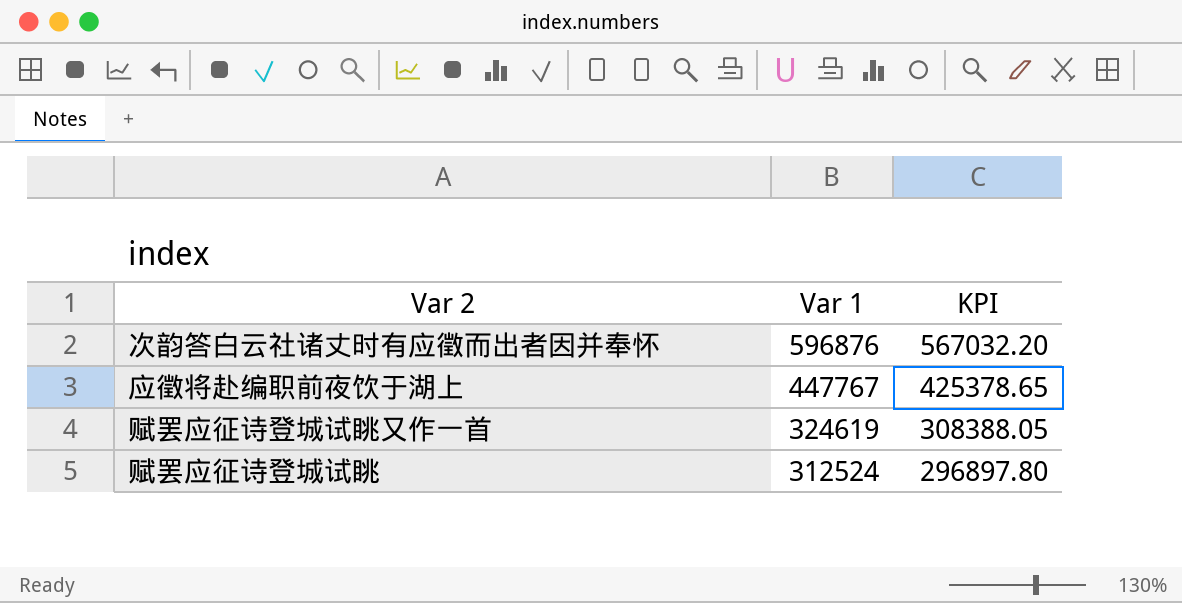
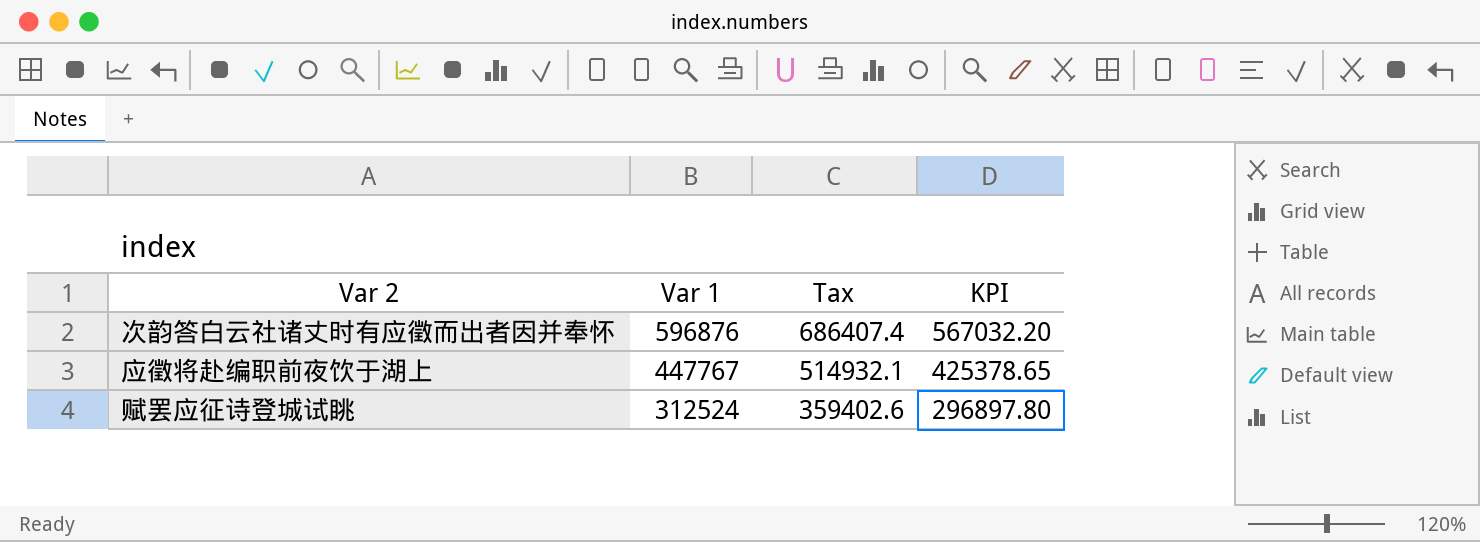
column Tax | formula: none -> [Var 1] * 1.15
row 赋罢应征诗登城试眺又作一首: 324619 | 308388.05 -> none

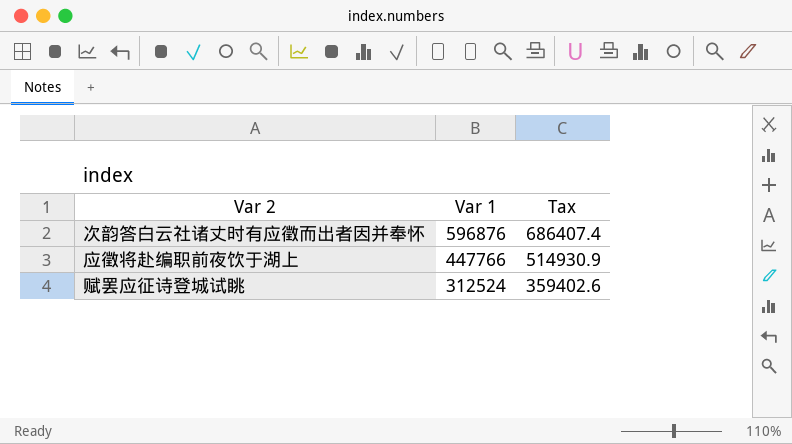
column KPI | formula: [Var 1] * 0.95 -> none
应徵将赴编职前夜饮于湖上 | Var 1: 447767 -> 447766
应徵将赴编职前夜饮于湖上 | Tax: 514932.1 -> 514930.9

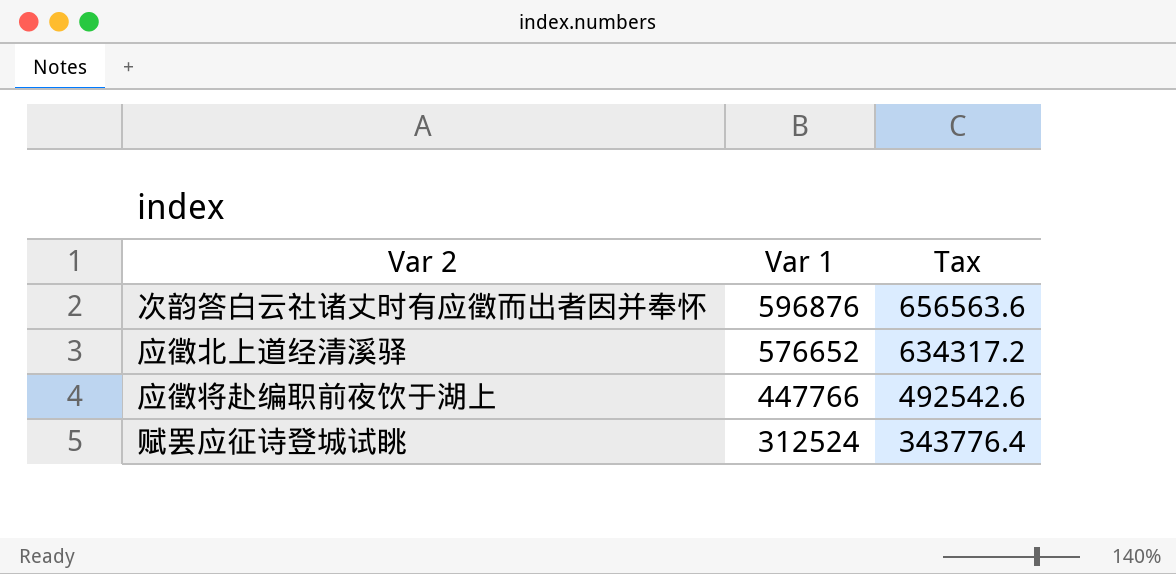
column Tax | formula: [Var 1] * 1.15 -> [Var 1] * 1.1
row 应徵北上道经清溪驿: none -> 576652 | 634317.2

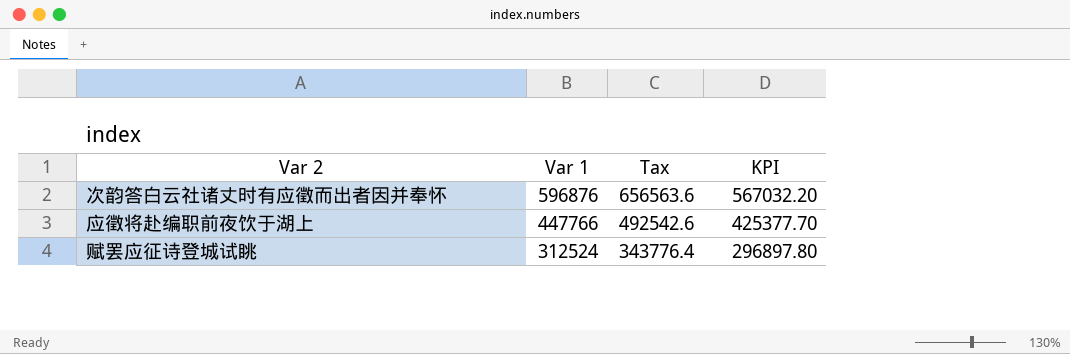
column KPI | formula: none -> [Var 1] * 0.95
row 应徵北上道经清溪驿: 576652 | 634317.2 -> none

